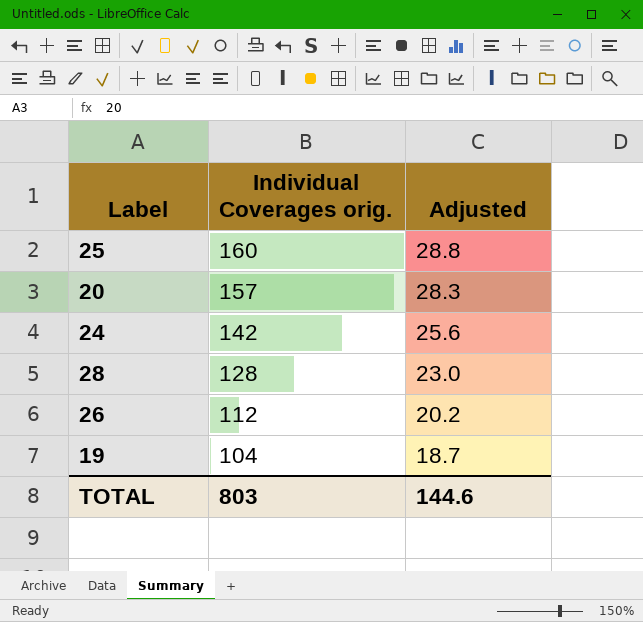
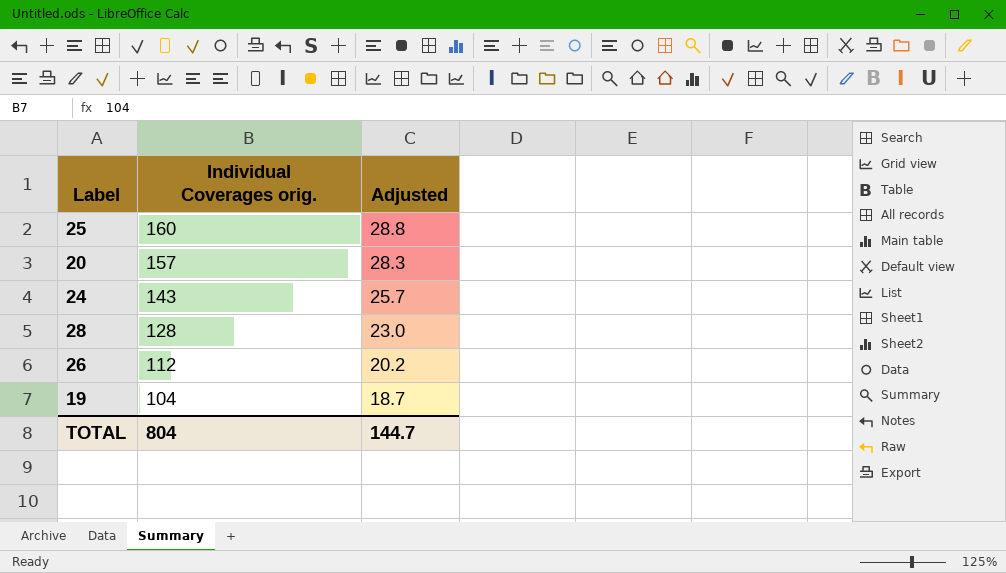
24 | Individual Coverages orig.: 142 -> 143
24 | Adjusted: 25.6 -> 25.7
TOTAL | Individual Coverages orig.: 803 -> 804
TOTAL | Adjusted: 144.6 -> 144.7

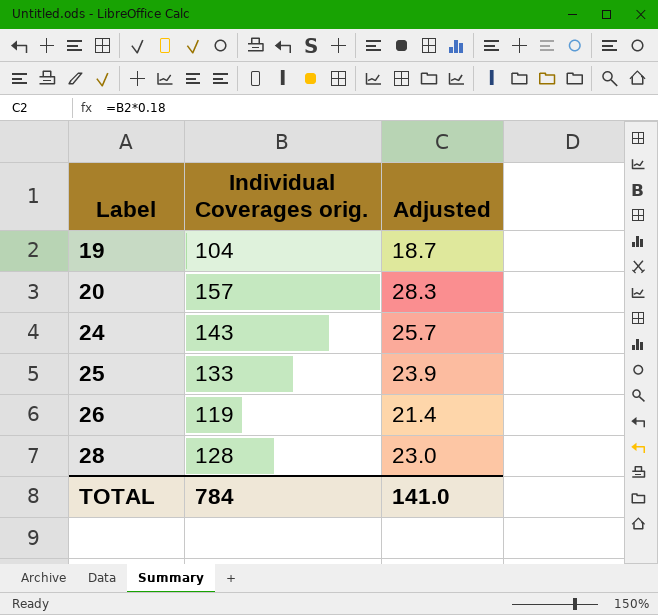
row order: Individual Coverages orig. descending -> Label ascending
25 | Individual Coverages orig.: 160 -> 133
25 | Adjusted: 28.8 -> 23.9
26 | Individual Coverages orig.: 112 -> 119
26 | Adjusted: 20.2 -> 21.4
TOTAL | Individual Coverages orig.: 804 -> 784
TOTAL | Adjusted: 144.7 -> 141.0

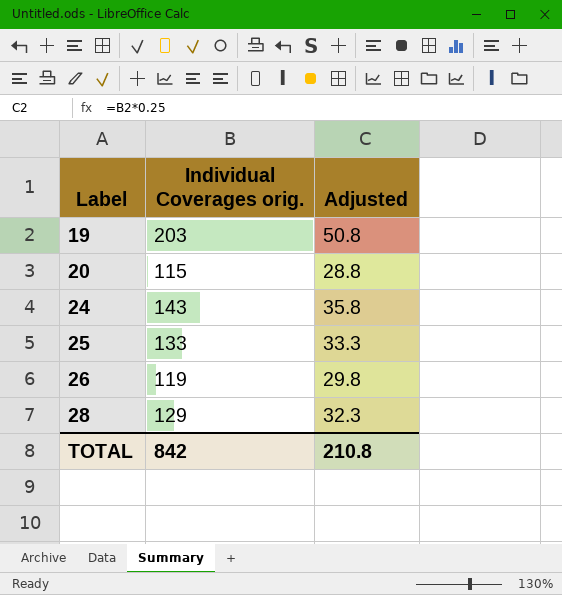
column Adjusted | formula: [Individual Coverages orig.] * 0.18 -> [Individual Coverages orig.] * 0.25
19 | Individual Coverages orig.: 104 -> 203
20 | Individual Coverages orig.: 157 -> 115
28 | Individual Coverages orig.: 128 -> 129
TOTAL | Individual Coverages orig.: 784 -> 842
TOTAL | Adjusted: 141.0 -> 210.8

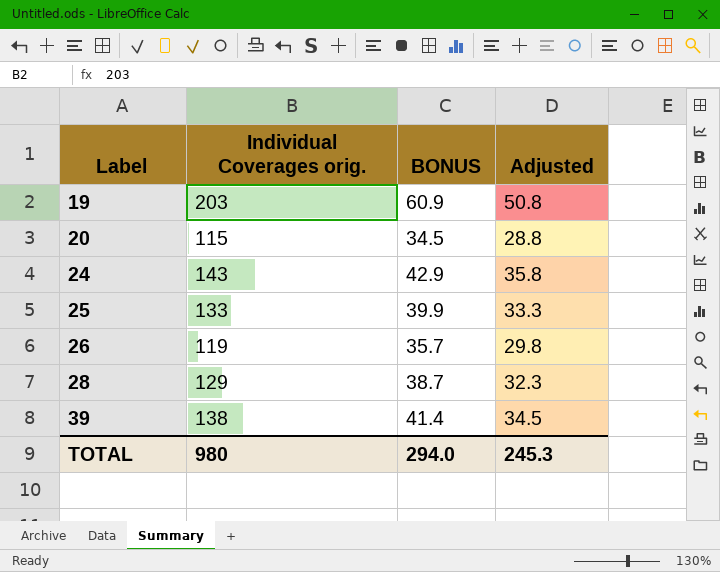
column BONUS | formula: none -> [Individual Coverages orig.] * 0.3
row 39: none -> 138 | 41.4 | 34.5
TOTAL | Individual Coverages orig.: 842 -> 980
TOTAL | Adjusted: 210.8 -> 245.3

